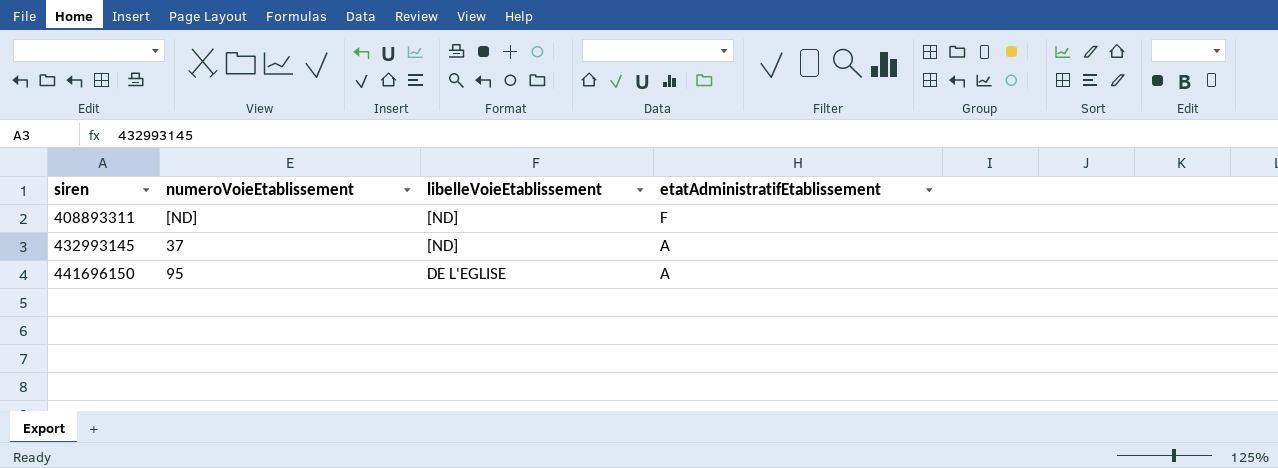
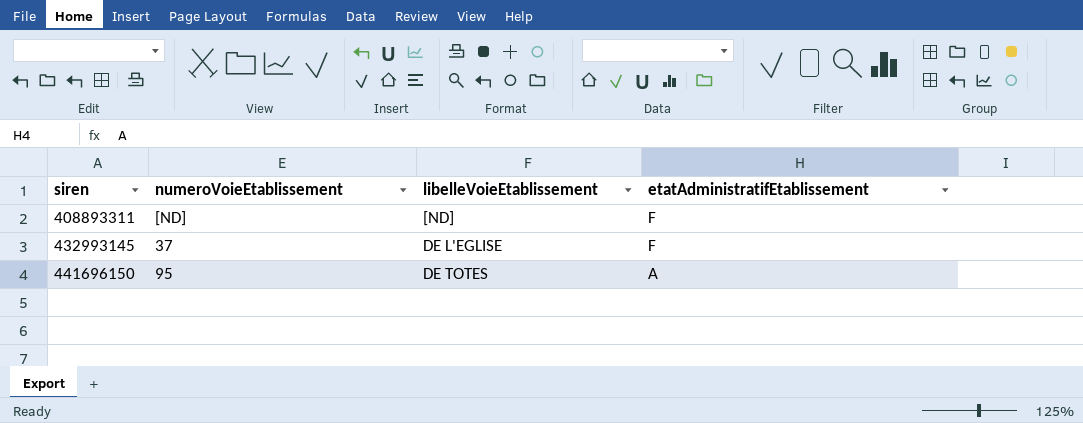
432993145 | libelleVoieEtablissement: [ND] -> DE L'EGLISE
432993145 | etatAdministratifEtablissement: A -> F
441696150 | libelleVoieEtablissement: DE L'EGLISE -> DE TOTES

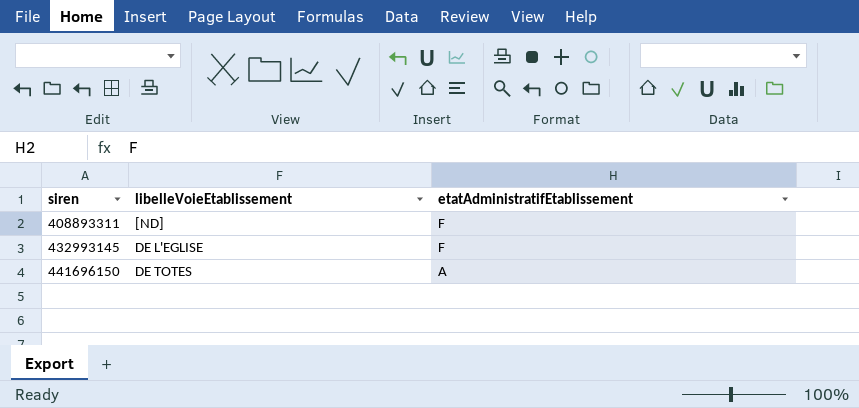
column numeroVoieEtablissement | position: 2 -> none

